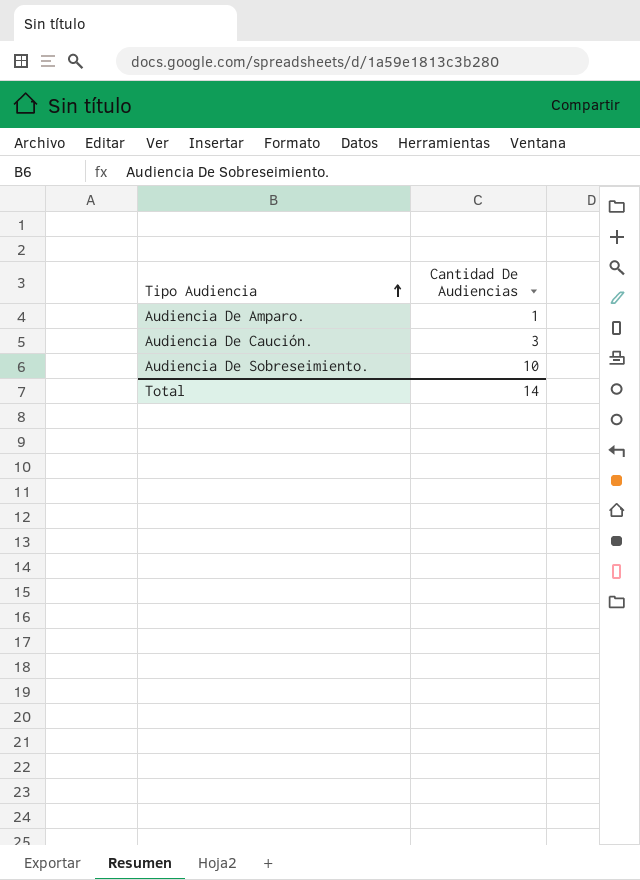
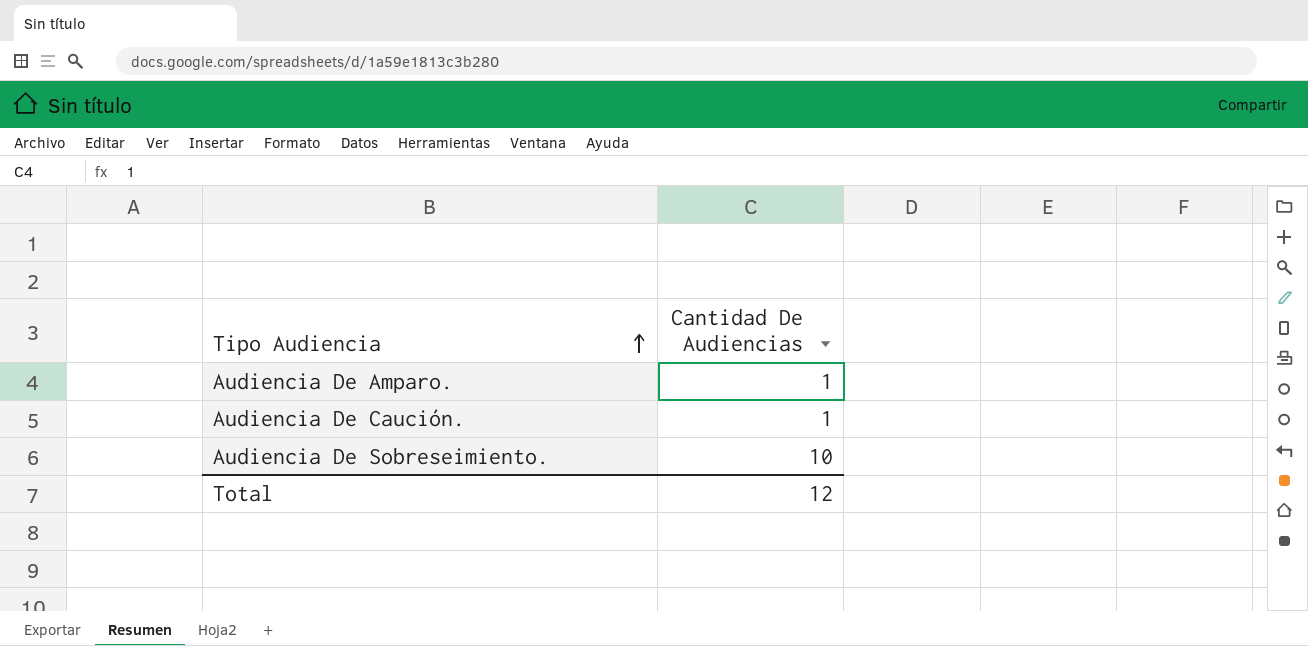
Audiencia De Caución. | Cantidad De Audiencias: 3 -> 1
Total | Cantidad De Audiencias: 14 -> 12

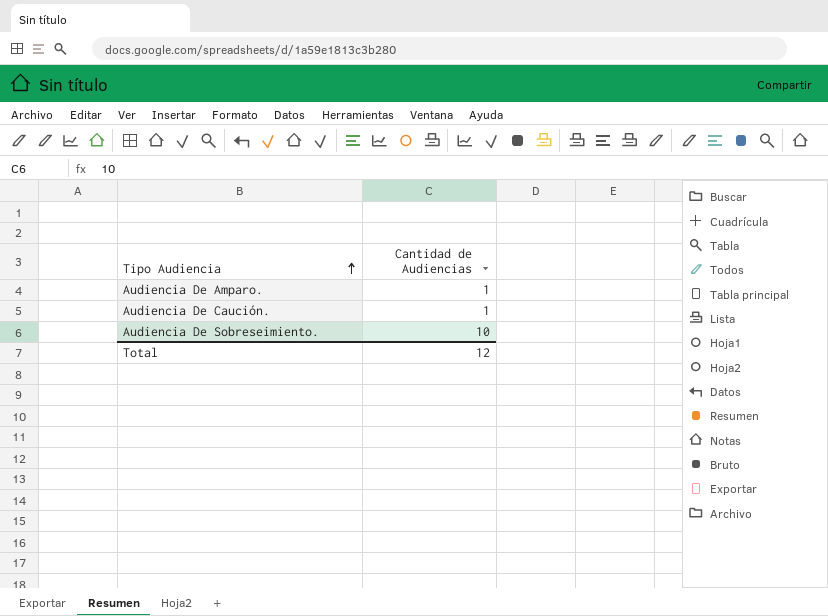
column name: Cantidad De Audiencias -> Cantidad de Audiencias

